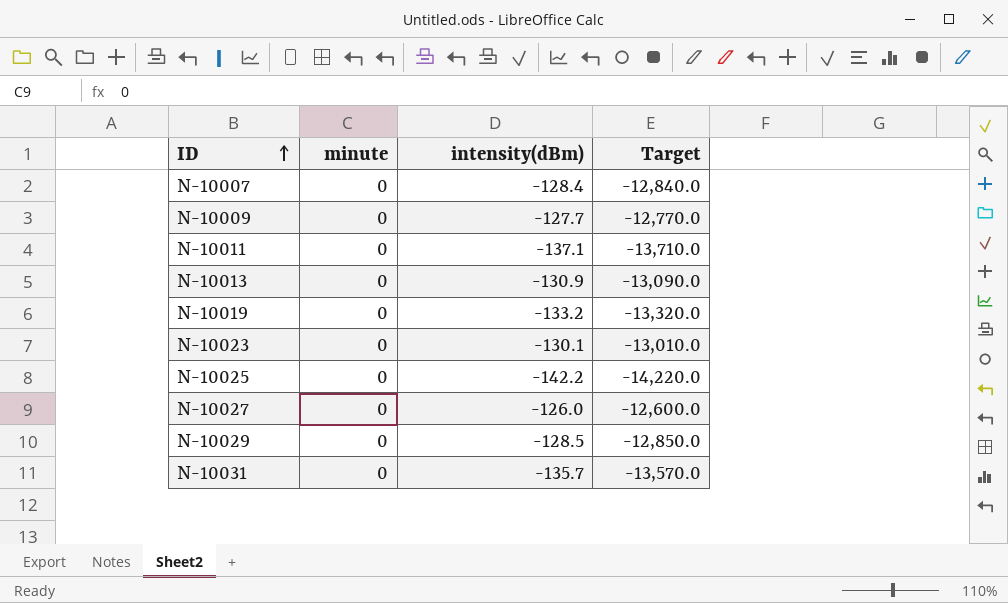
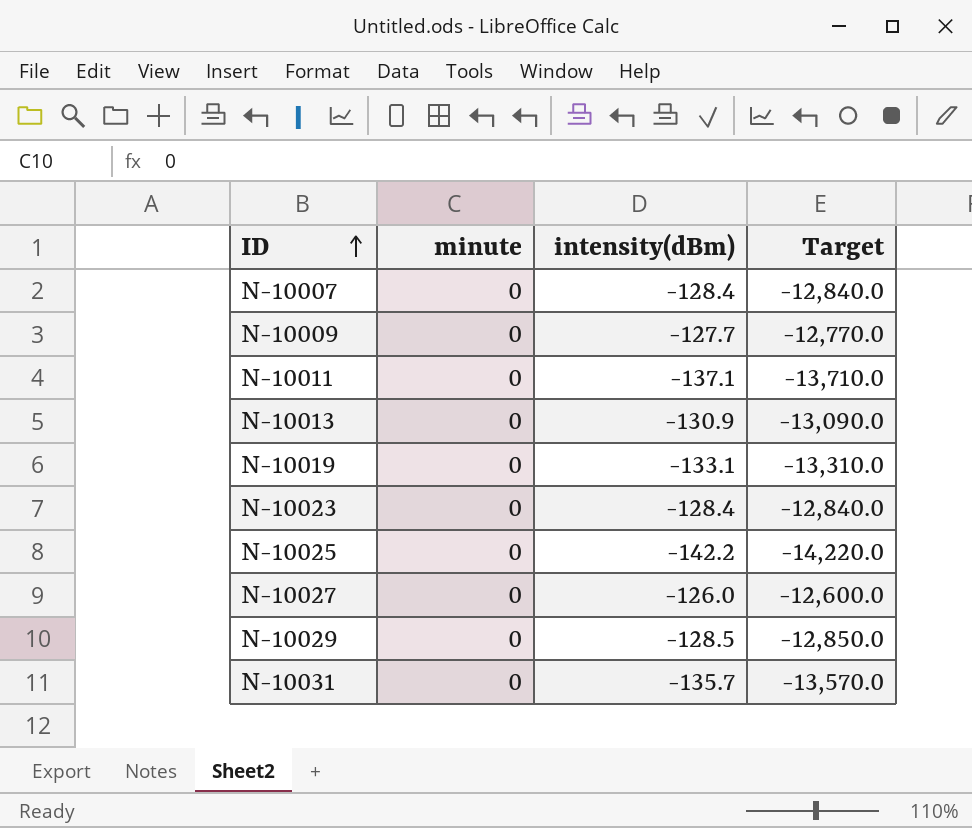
N-10019 | intensity(dBm): -133.2 -> -133.1
N-10019 | Target: -13,320.0 -> -13,310.0
N-10023 | intensity(dBm): -130.1 -> -128.4
N-10023 | Target: -13,010.0 -> -12,840.0

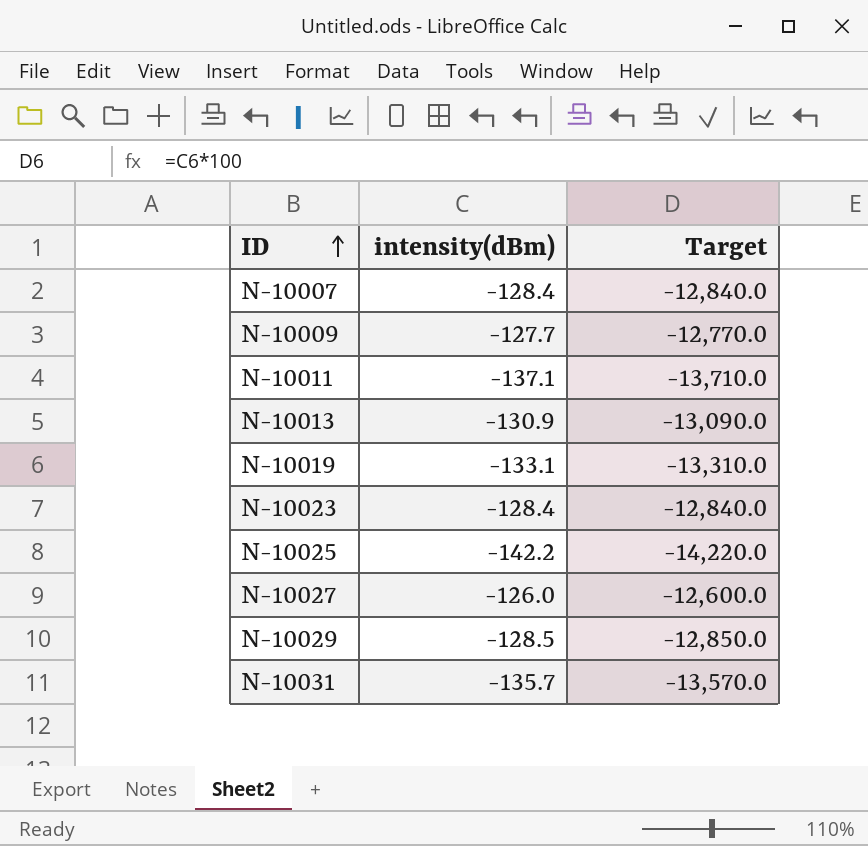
column minute | position: 2 -> none

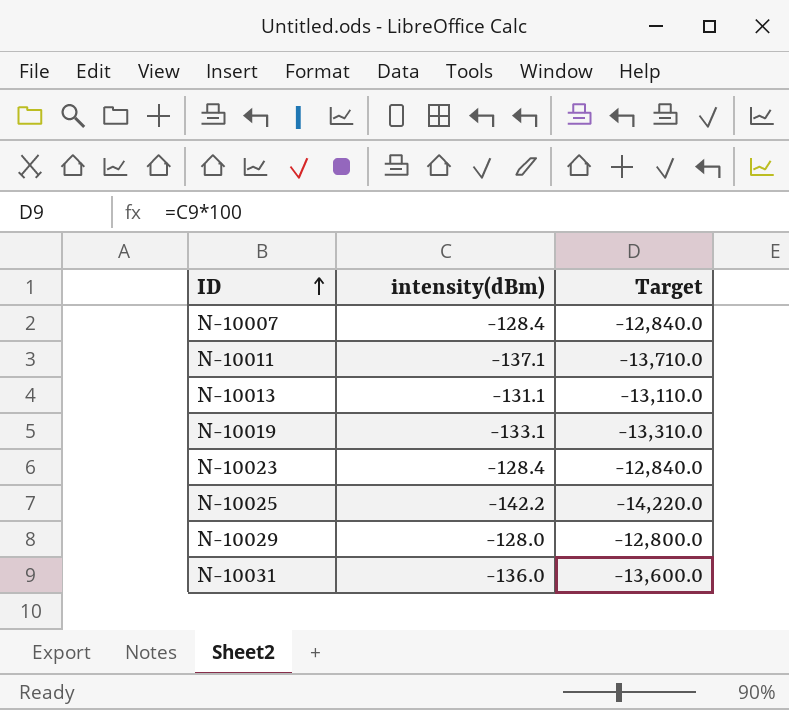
row N-10009: -127.7 | -12,770.0 -> none
row N-10027: -126.0 | -12,600.0 -> none
N-10013 | intensity(dBm): -130.9 -> -131.1
N-10013 | Target: -13,090.0 -> -13,110.0
N-10029 | intensity(dBm): -128.5 -> -128.0
N-10029 | Target: -12,850.0 -> -12,800.0
N-10031 | intensity(dBm): -135.7 -> -136.0
N-10031 | Target: -13,570.0 -> -13,600.0

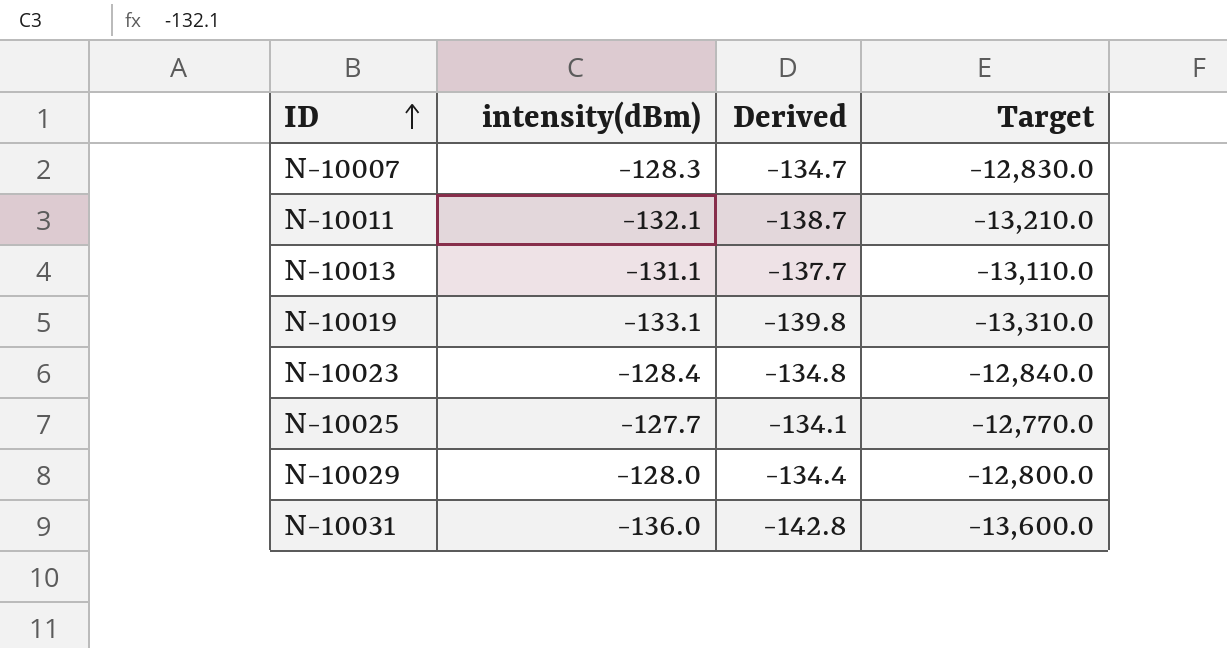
column Derived | formula: none -> [intensity(dBm)] * 1.05
N-10007 | intensity(dBm): -128.4 -> -128.3
N-10007 | Target: -12,840.0 -> -12,830.0
N-10011 | intensity(dBm): -137.1 -> -132.1
N-10011 | Target: -13,710.0 -> -13,210.0
N-10025 | intensity(dBm): -142.2 -> -127.7
N-10025 | Target: -14,220.0 -> -12,770.0

